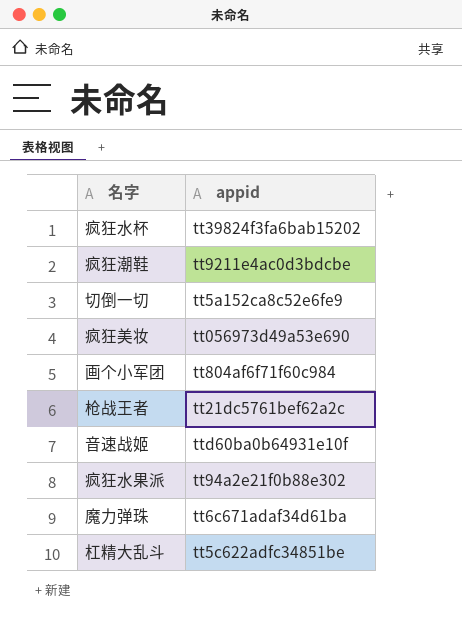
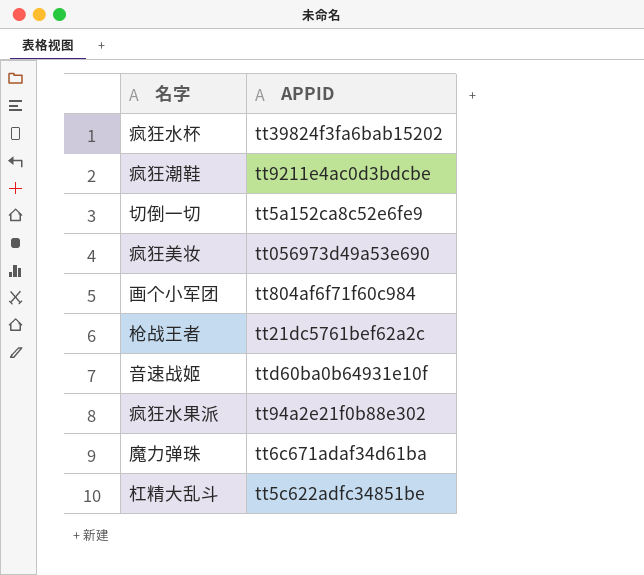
column name: appid -> APPID

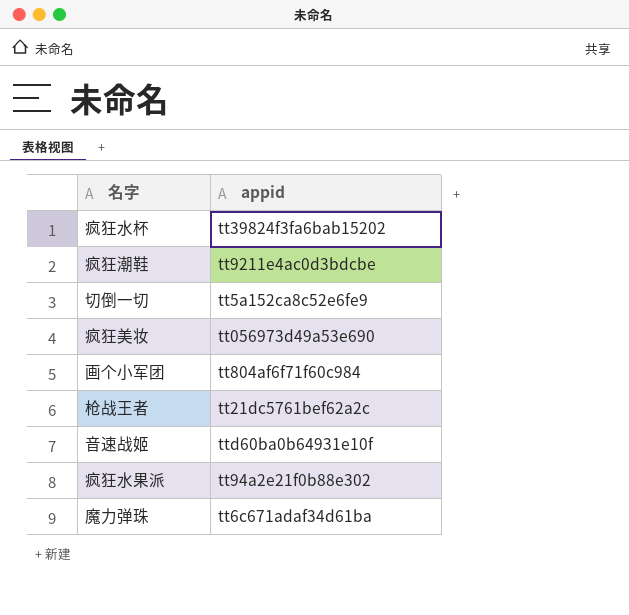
column name: APPID -> appid
row 杠精大乱斗: tt5c622adfc34851be -> none

